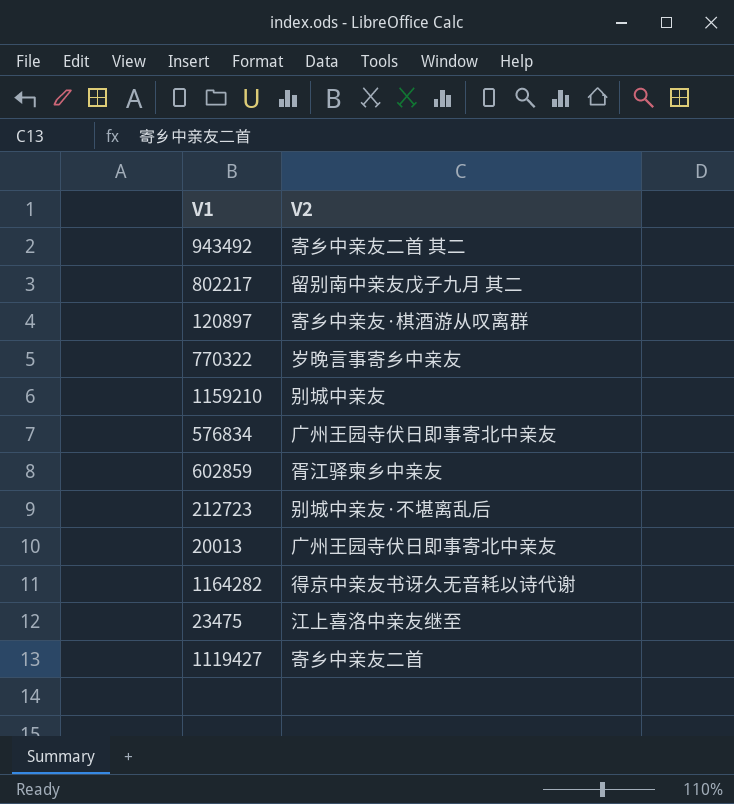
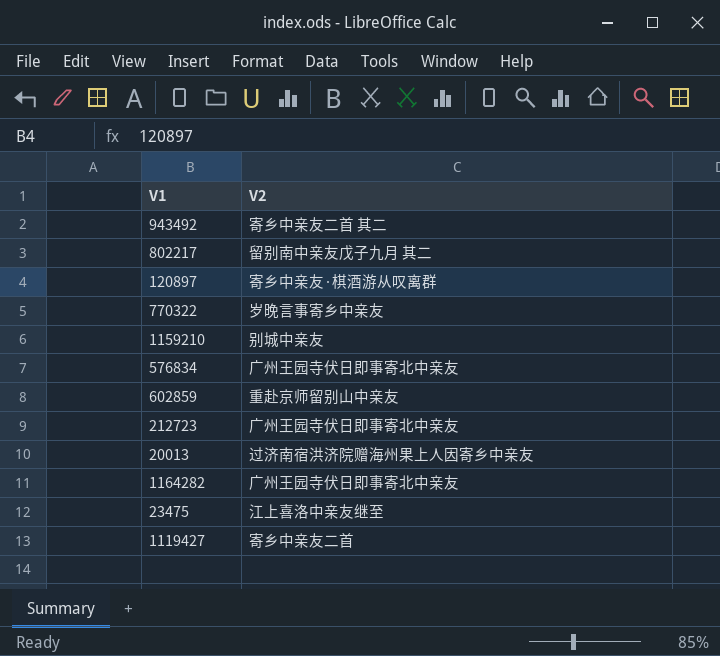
602859 | V2: 胥江驿柬乡中亲友 -> 重赴京师留别山中亲友
212723 | V2: 别城中亲友·不堪离乱后 -> 广州王园寺伏日即事寄北中亲友
20013 | V2: 广州王园寺伏日即事寄北中亲友 -> 过济南宿洪济院赠海州果上人因寄乡中亲友
1164282 | V2: 得京中亲友书讶久无音耗以诗代谢 -> 广州王园寺伏日即事寄北中亲友

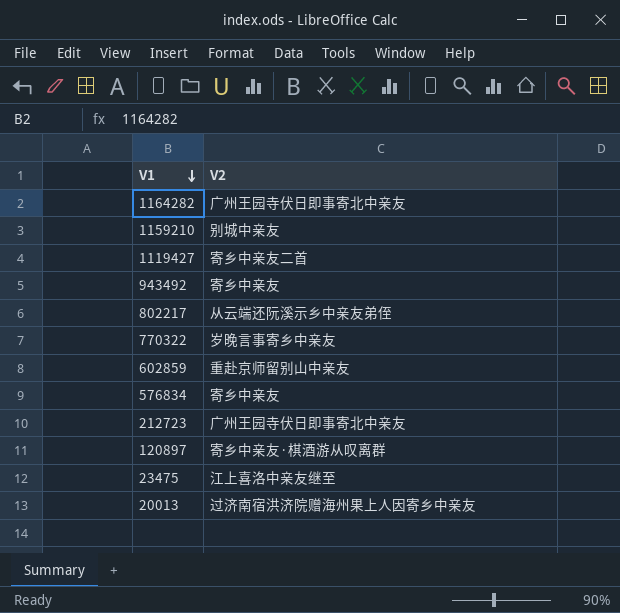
row order: none -> V1 descending
943492 | V2: 寄乡中亲友二首 其二 -> 寄乡中亲友
802217 | V2: 留别南中亲友戊子九月 其二 -> 从云端还阮溪示乡中亲友弟侄
576834 | V2: 广州王园寺伏日即事寄北中亲友 -> 寄乡中亲友

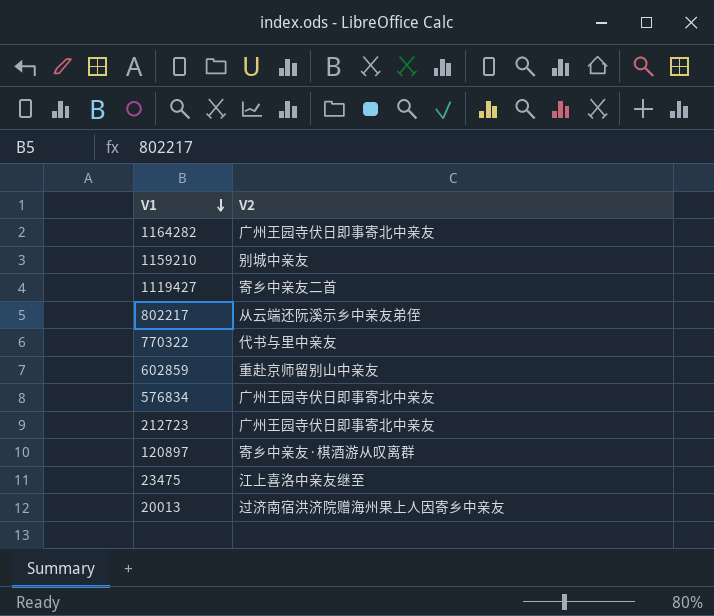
row 943492: 寄乡中亲友 -> none
770322 | V2: 岁晚言事寄乡中亲友 -> 代书与里中亲友
576834 | V2: 寄乡中亲友 -> 广州王园寺伏日即事寄北中亲友

